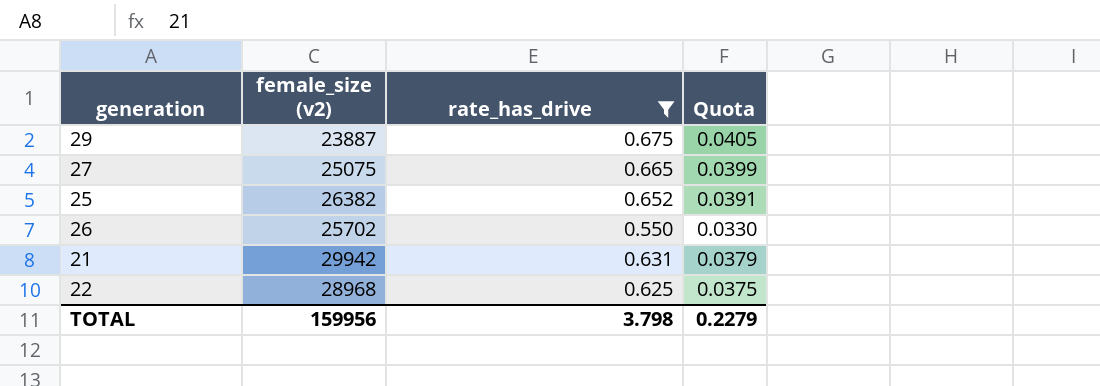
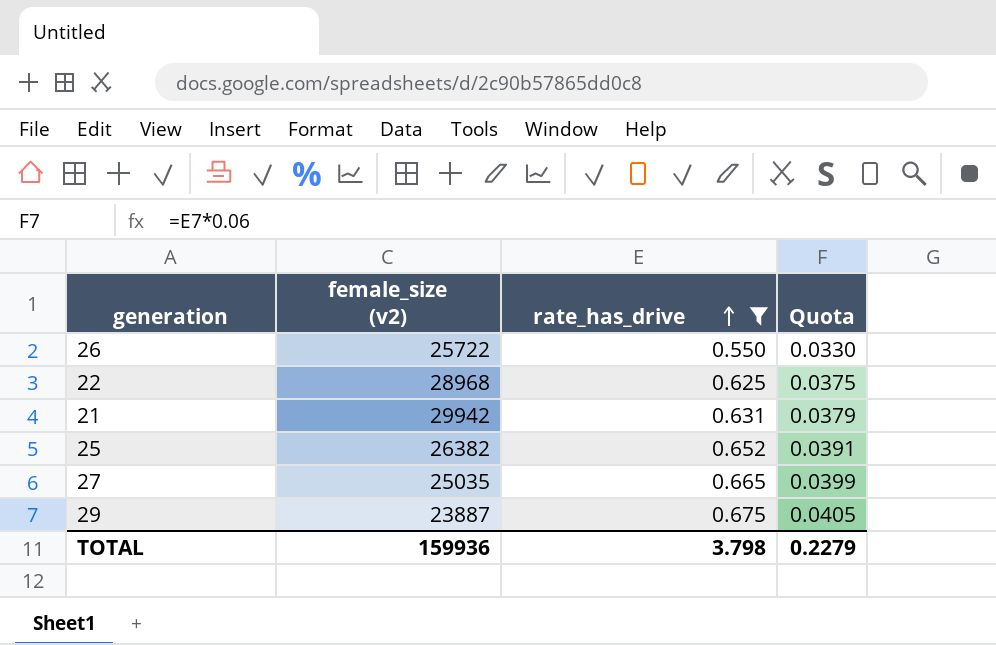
row order: none -> rate_has_drive ascending
26 | female_size (v2): 25702 -> 25722
27 | female_size (v2): 25075 -> 25035
TOTAL | female_size (v2): 159956 -> 159936

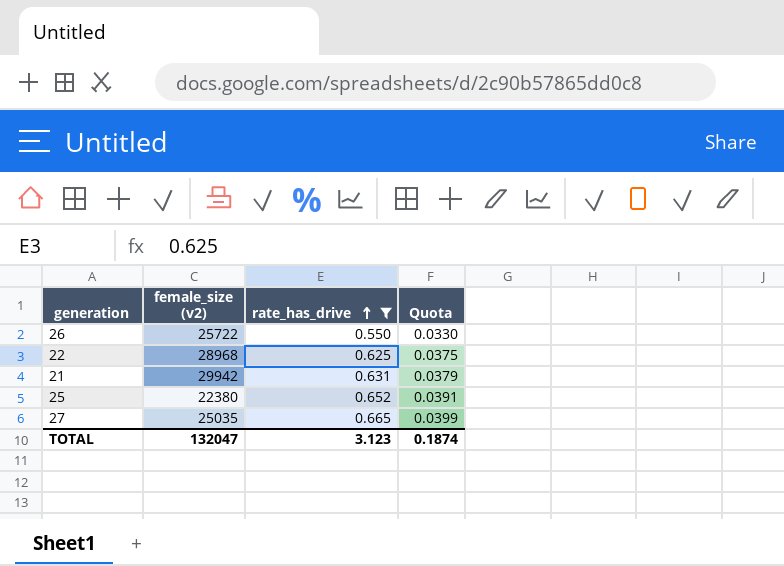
row 29: 23887 | 0.675 | 0.0405 -> none
25 | female_size (v2): 26382 -> 22380
TOTAL | female_size (v2): 159936 -> 132047
TOTAL | rate_has_drive: 3.798 -> 3.123
TOTAL | Quota: 0.2279 -> 0.1874

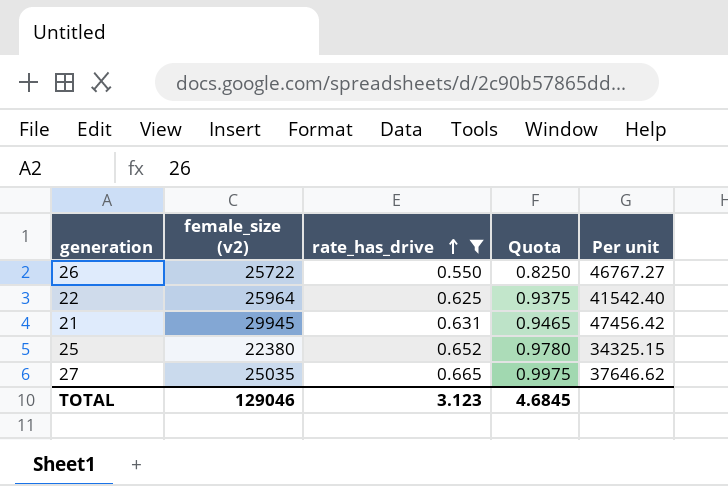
column Quota | formula: [rate_has_drive] * 0.06 -> [rate_has_drive] * 1.5
column Per unit | formula: none -> [female_size (v2)] / [rate_has_drive]
22 | female_size (v2): 28968 -> 25964
21 | female_size (v2): 29942 -> 29945
TOTAL | female_size (v2): 132047 -> 129046
TOTAL | Quota: 0.1874 -> 4.6845

